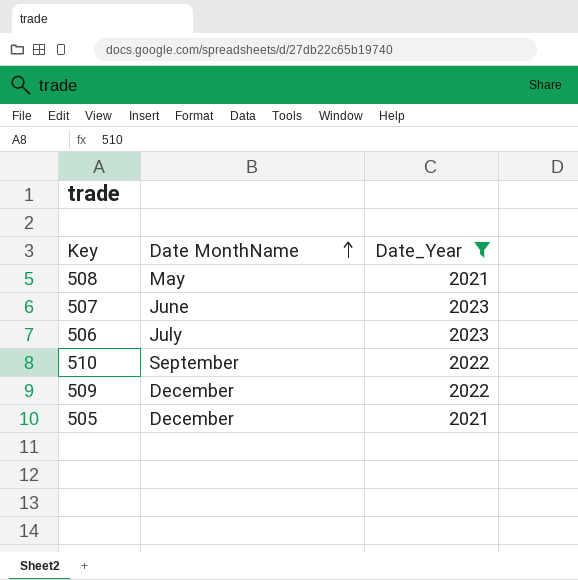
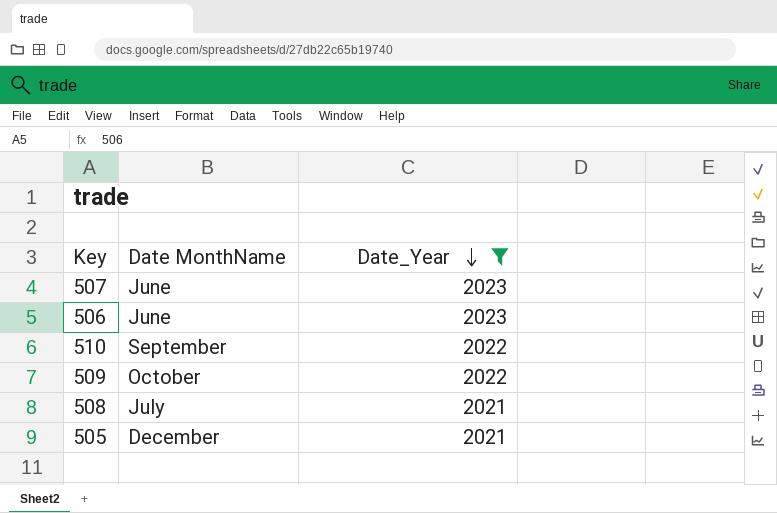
row order: Date MonthName ascending -> Date_Year descending
506 | Date MonthName: July -> June
509 | Date MonthName: December -> October
508 | Date MonthName: May -> July

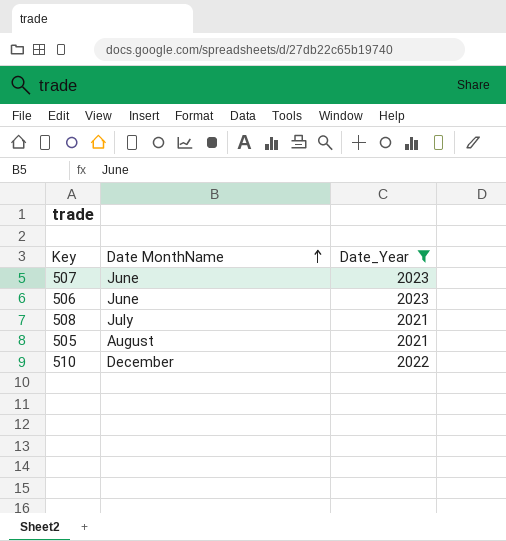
row order: Date_Year descending -> Date MonthName ascending
row 509: October | 2022 -> none
505 | Date MonthName: December -> August
510 | Date MonthName: September -> December

